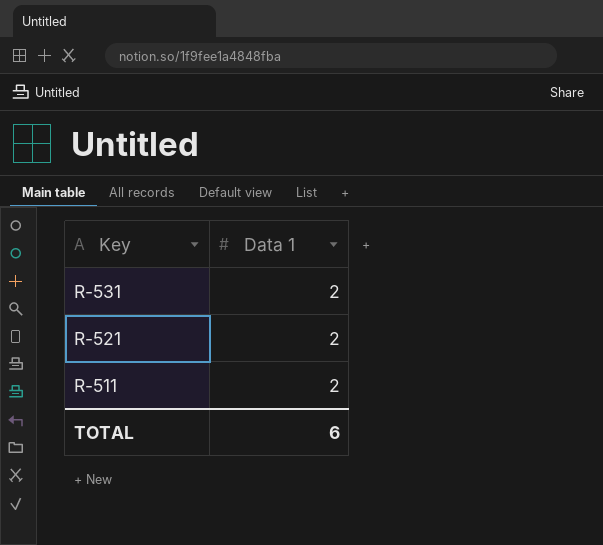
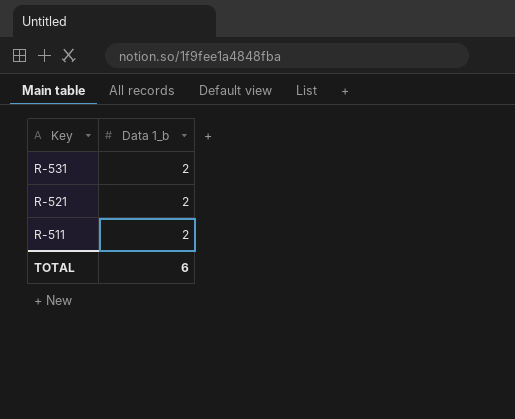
column name: Data 1 -> Data 1_b

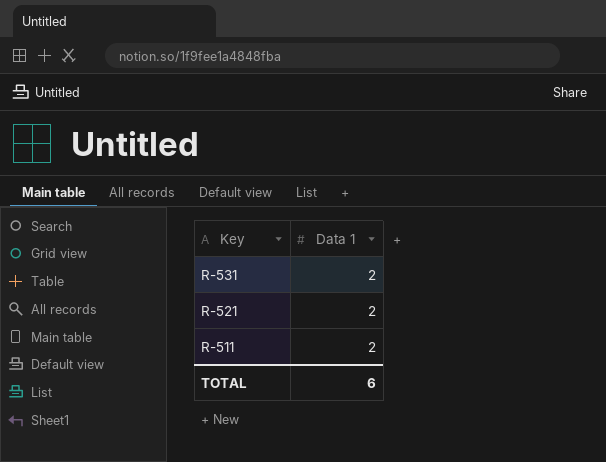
column name: Data 1_b -> Data 1

